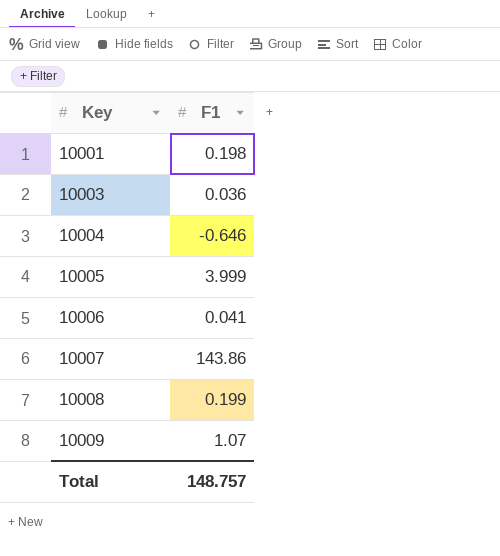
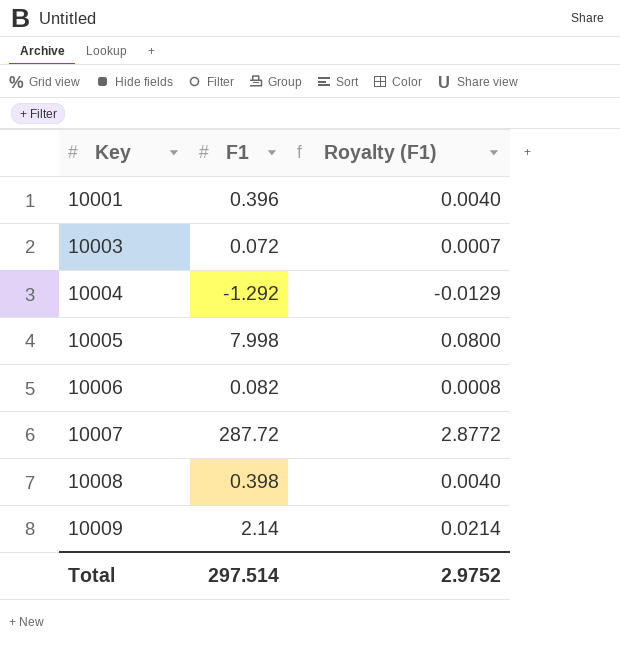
column Royalty (F1) | formula: none -> [F1] * 0.01
10001 | F1: 0.198 -> 0.396
10003 | F1: 0.036 -> 0.072
10004 | F1: -0.646 -> -1.292
10005 | F1: 3.999 -> 7.998
10006 | F1: 0.041 -> 0.082
10007 | F1: 143.86 -> 287.72
10008 | F1: 0.199 -> 0.398
10009 | F1: 1.07 -> 2.14
Total | F1: 148.757 -> 297.514

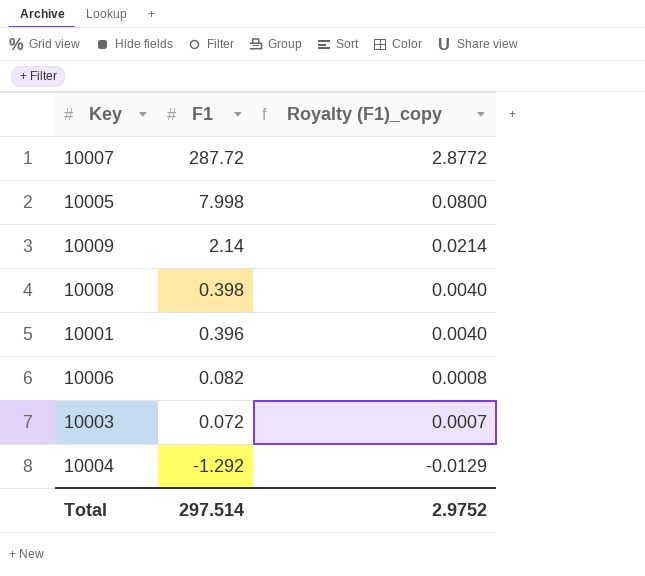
row order: Key ascending -> F1 descending
column name: Royalty (F1) -> Royalty (F1)_copy

